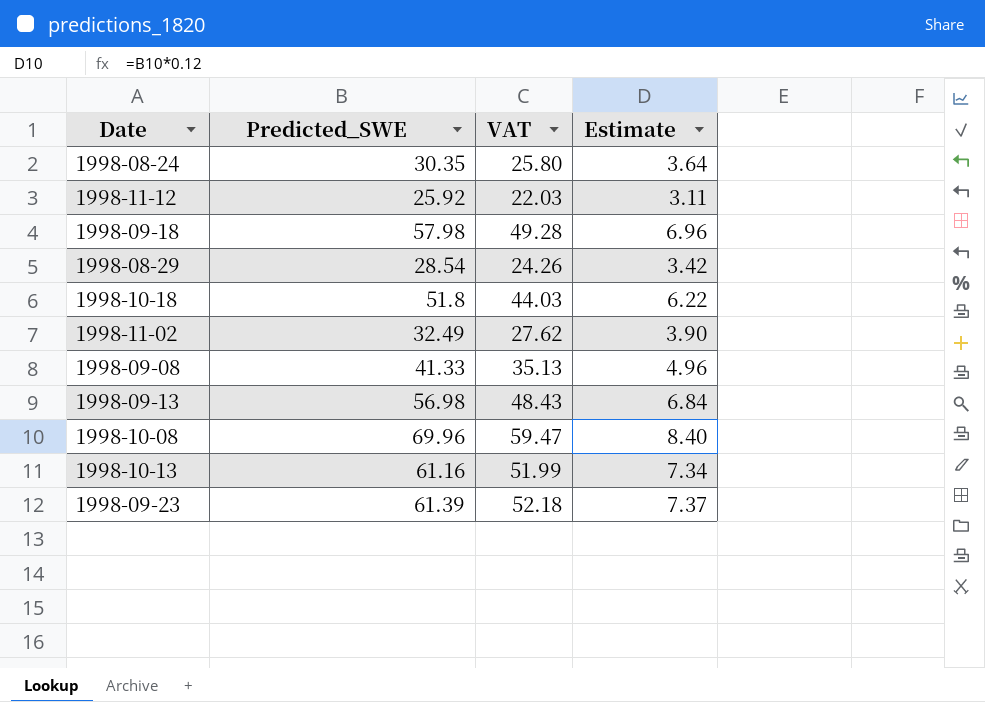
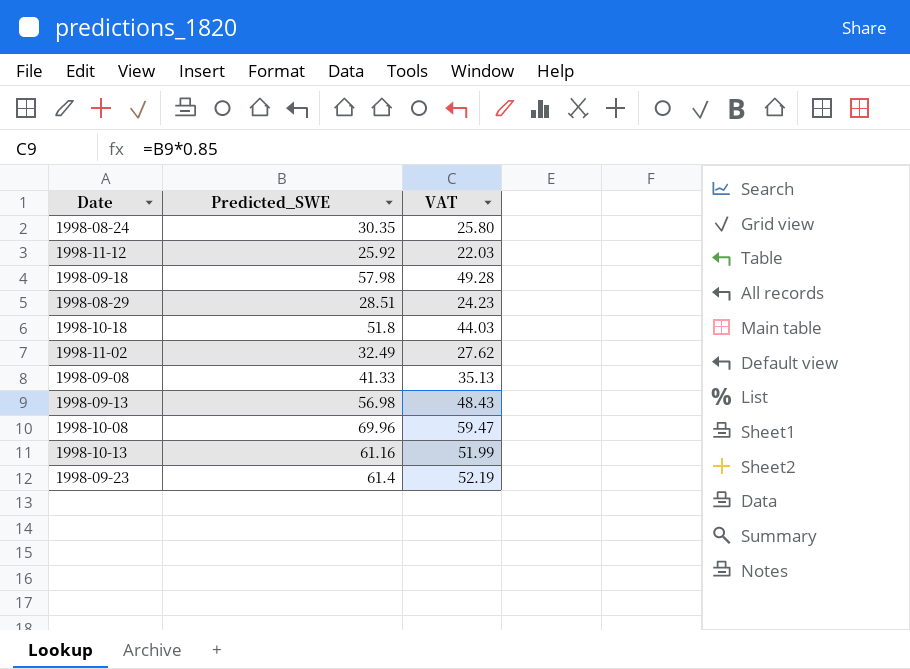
column Estimate | formula: [Predicted_SWE] * 0.12 -> none
1998-08-29 | Predicted_SWE: 28.54 -> 28.51
1998-08-29 | VAT: 24.26 -> 24.23
1998-09-23 | Predicted_SWE: 61.39 -> 61.4
1998-09-23 | VAT: 52.18 -> 52.19

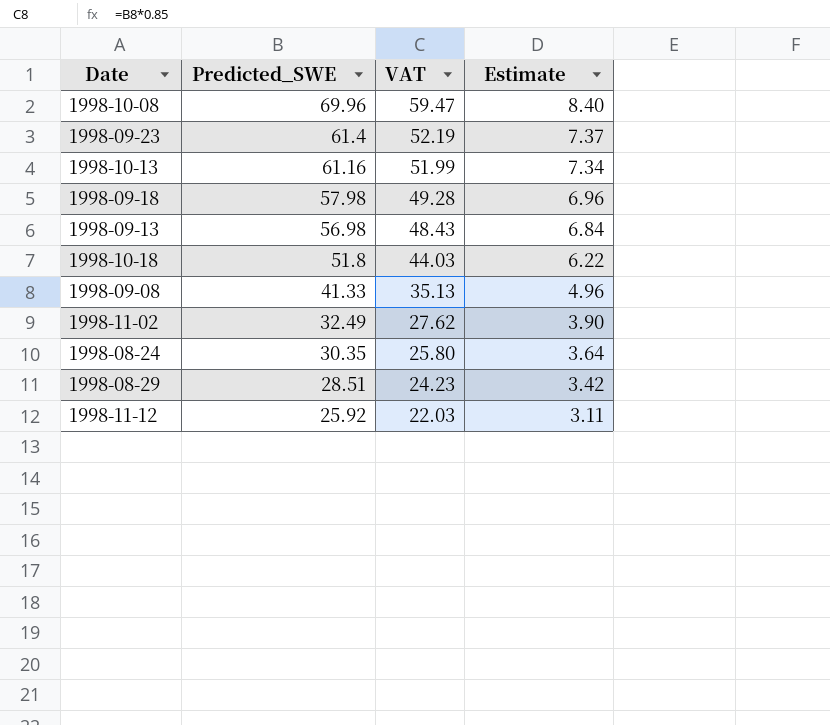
row order: none -> Predicted_SWE descending
column Estimate | formula: none -> [Predicted_SWE] * 0.12

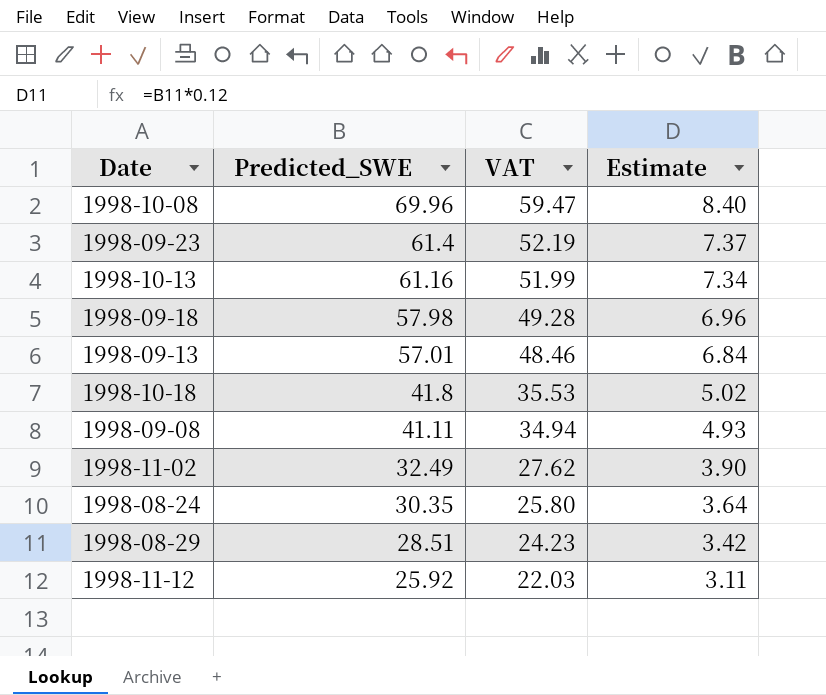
1998-09-13 | Predicted_SWE: 56.98 -> 57.01
1998-09-13 | VAT: 48.43 -> 48.46
1998-10-18 | Predicted_SWE: 51.8 -> 41.8
1998-10-18 | VAT: 44.03 -> 35.53
1998-10-18 | Estimate: 6.22 -> 5.02
1998-09-08 | Predicted_SWE: 41.33 -> 41.11
1998-09-08 | VAT: 35.13 -> 34.94
1998-09-08 | Estimate: 4.96 -> 4.93

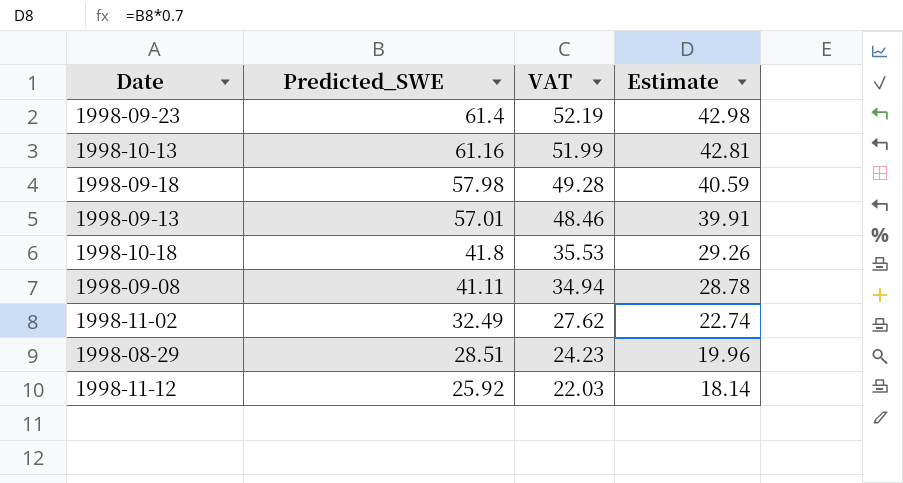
column Estimate | formula: [Predicted_SWE] * 0.12 -> [Predicted_SWE] * 0.7
row 1998-10-08: 69.96 | 59.47 | 8.40 -> none
row 1998-08-24: 30.35 | 25.80 | 3.64 -> none

